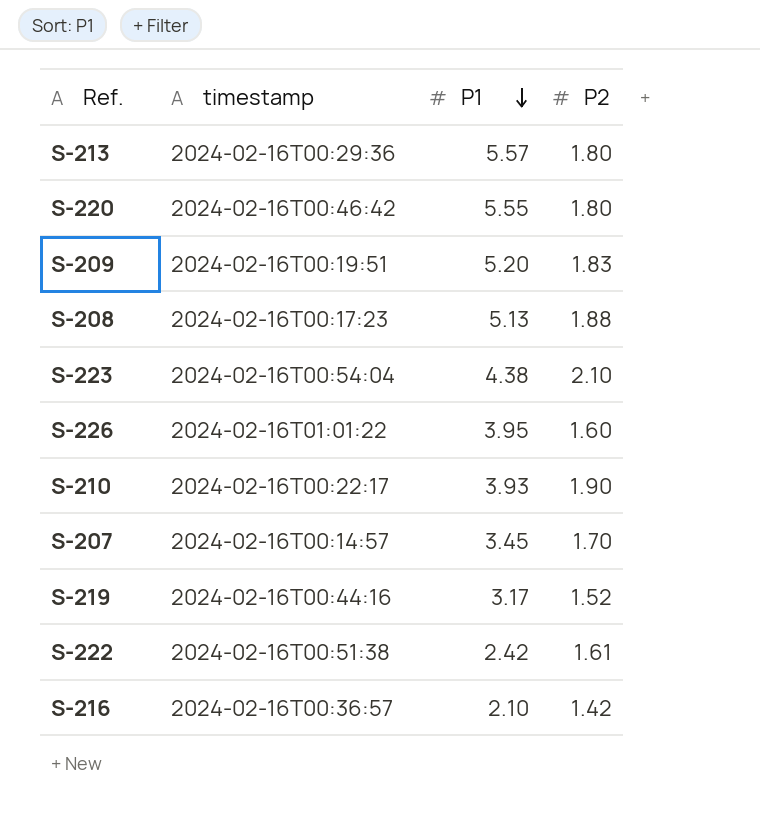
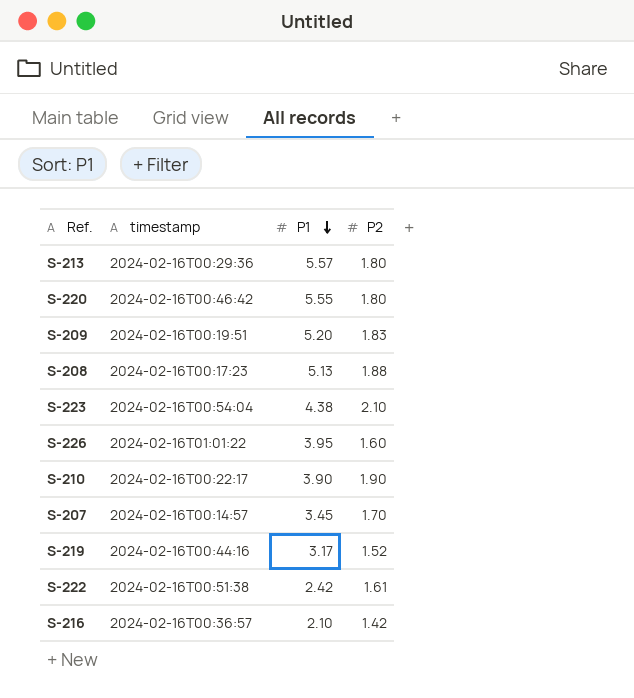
S-210 | P1: 3.93 -> 3.90

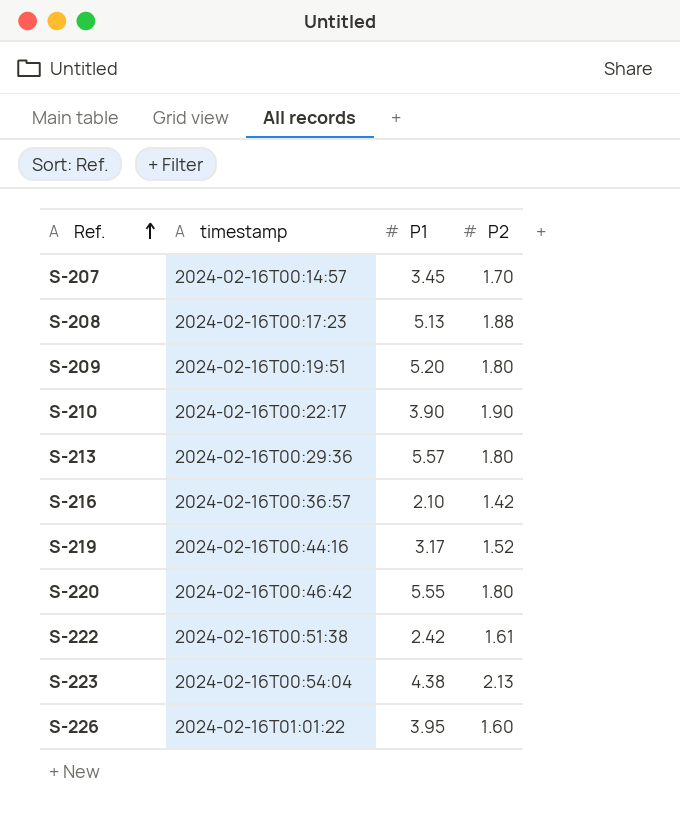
row order: P1 descending -> Ref. ascending
S-209 | P2: 1.83 -> 1.80
S-223 | P2: 2.10 -> 2.13

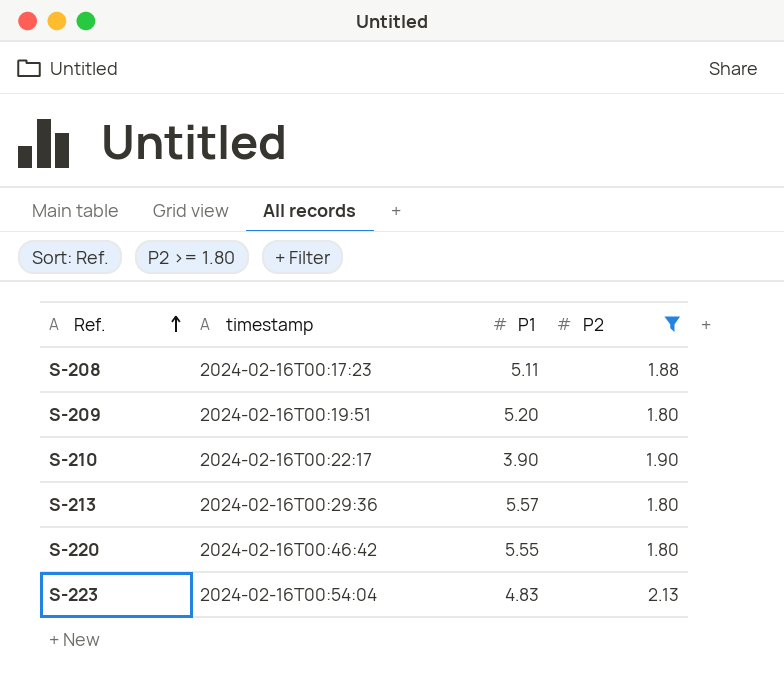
filter: none -> P2 >= 1.80
S-208 | P1: 5.13 -> 5.11
S-223 | P1: 4.38 -> 4.83

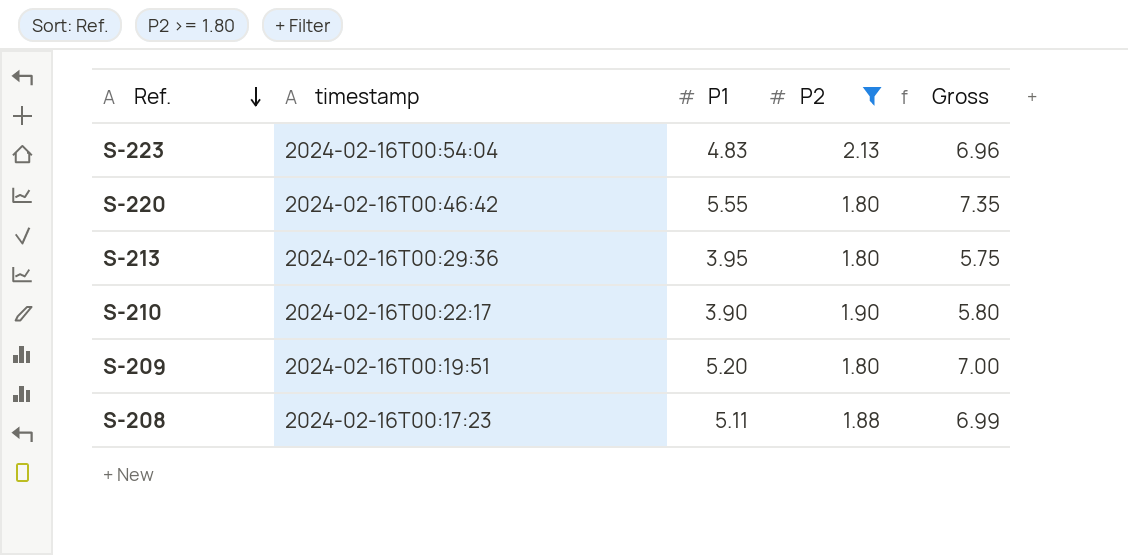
row order: Ref. ascending -> Ref. descending
column Gross | formula: none -> [P1] + [P2]
S-213 | P1: 5.57 -> 3.95

